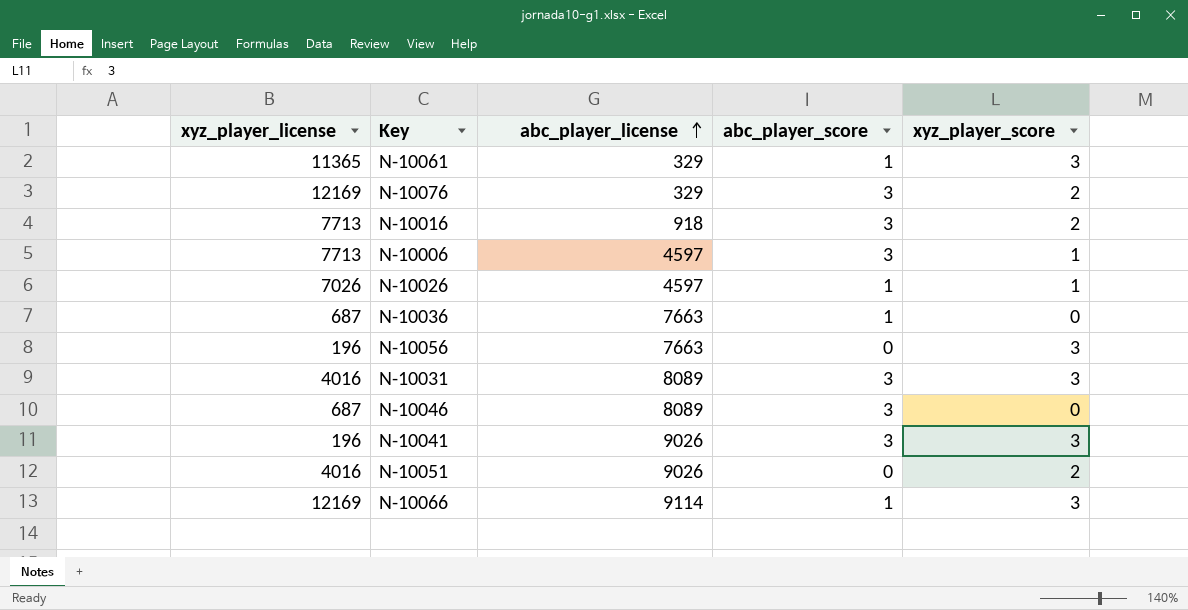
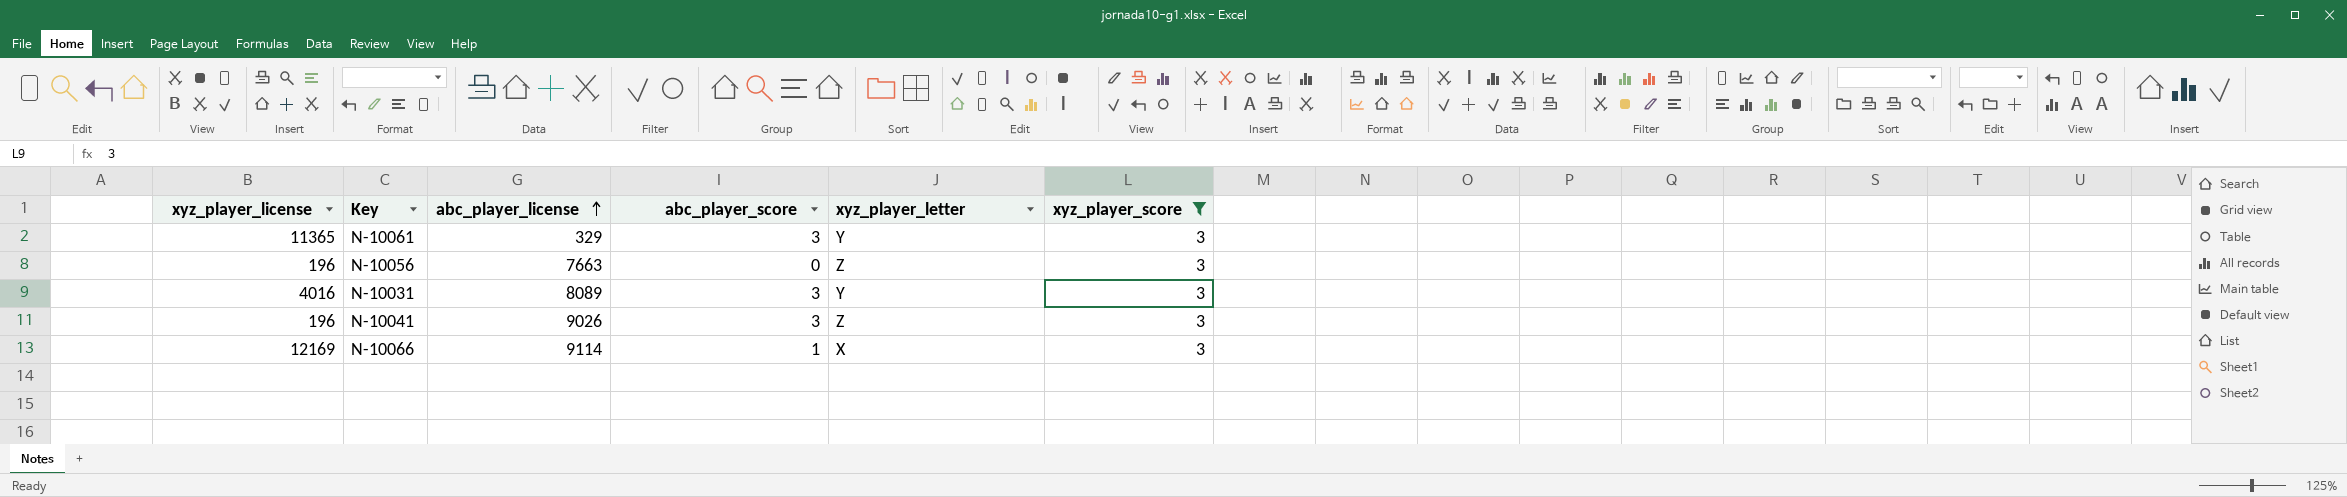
filter: none -> xyz_player_score = 3
column xyz_player_letter | position: none -> 5
N-10061 | abc_player_score: 1 -> 3

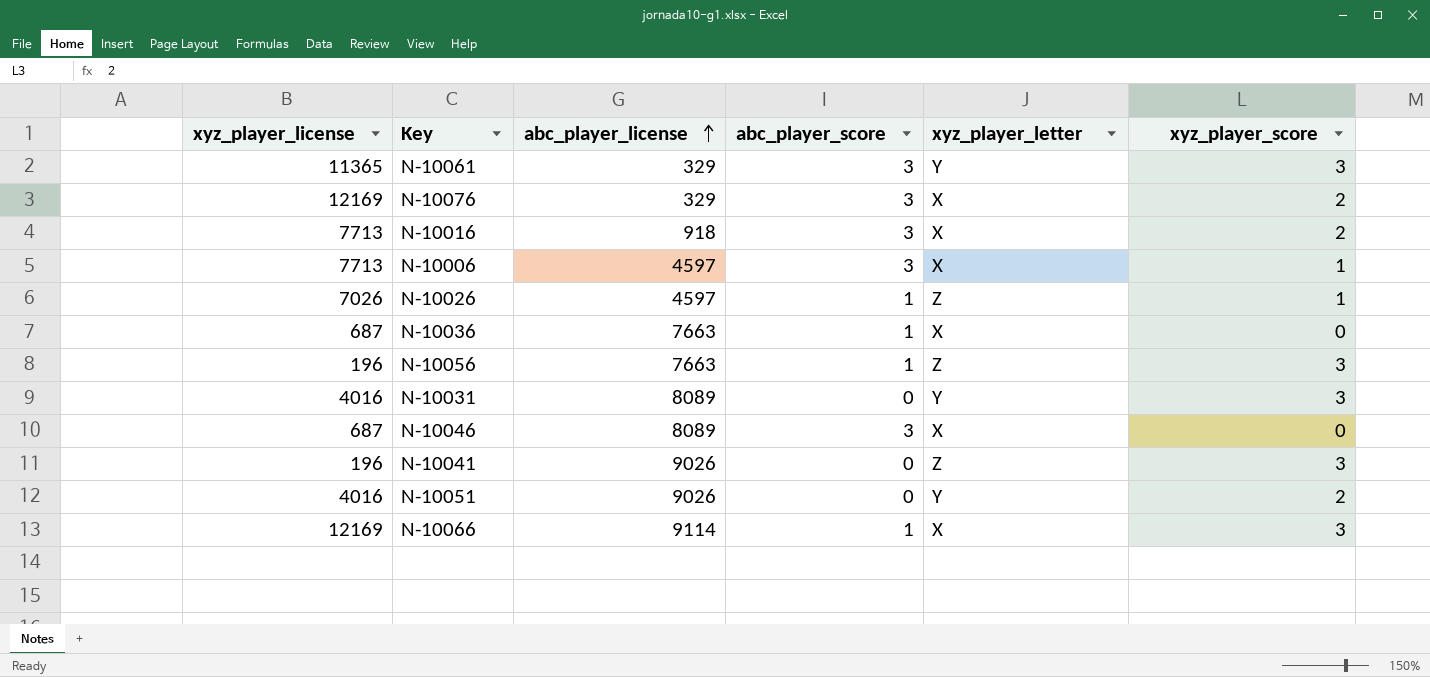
filter: xyz_player_score = 3 -> none
N-10056 | abc_player_score: 0 -> 1
N-10031 | abc_player_score: 3 -> 0
N-10041 | abc_player_score: 3 -> 0

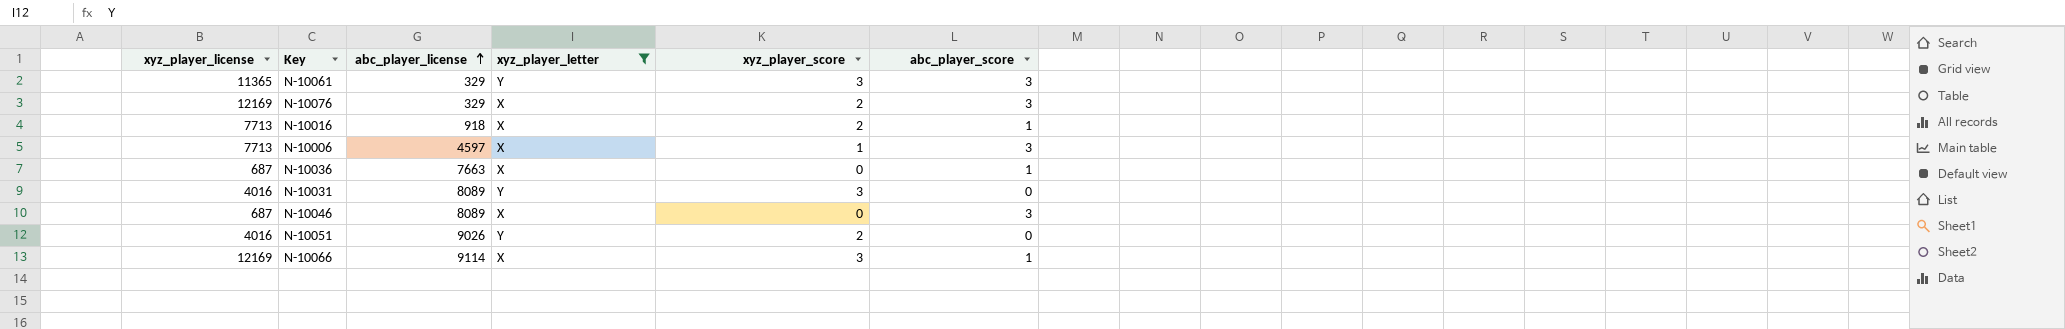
filter: none -> xyz_player_letter != Z
column abc_player_score | position: 4 -> 6
N-10016 | abc_player_score: 3 -> 1

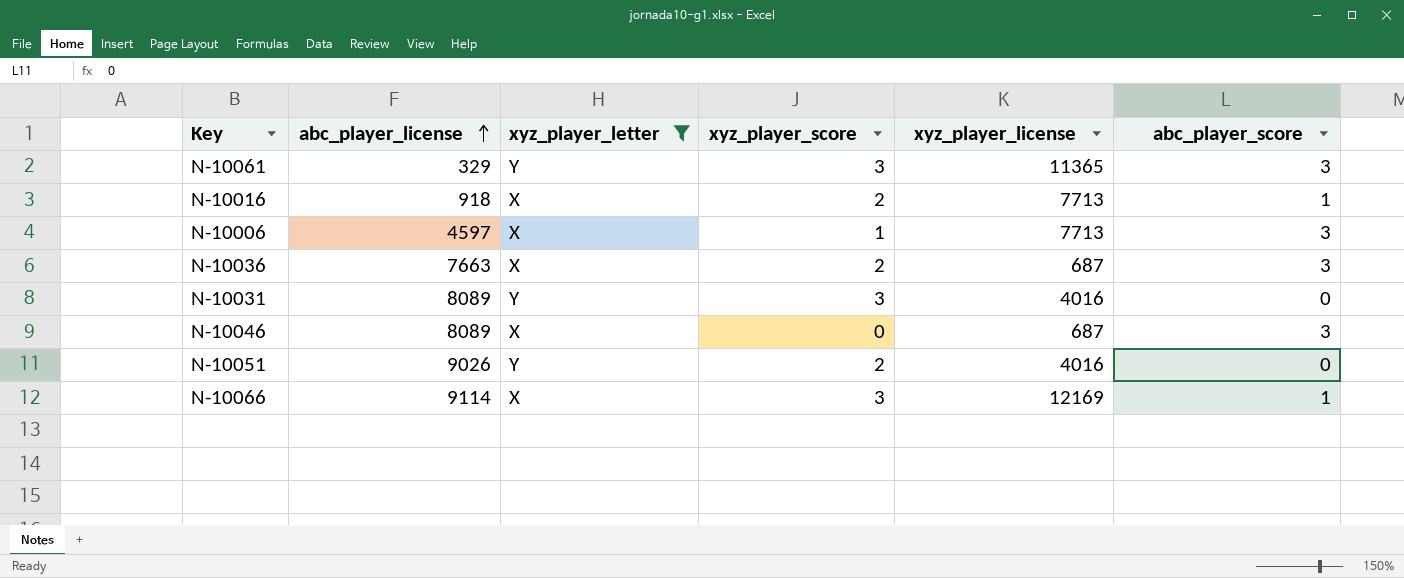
column xyz_player_license | position: 1 -> 5
row N-10076: 12169 | 329 | X | 2 | 3 -> none
N-10036 | xyz_player_score: 0 -> 2
N-10036 | abc_player_score: 1 -> 3

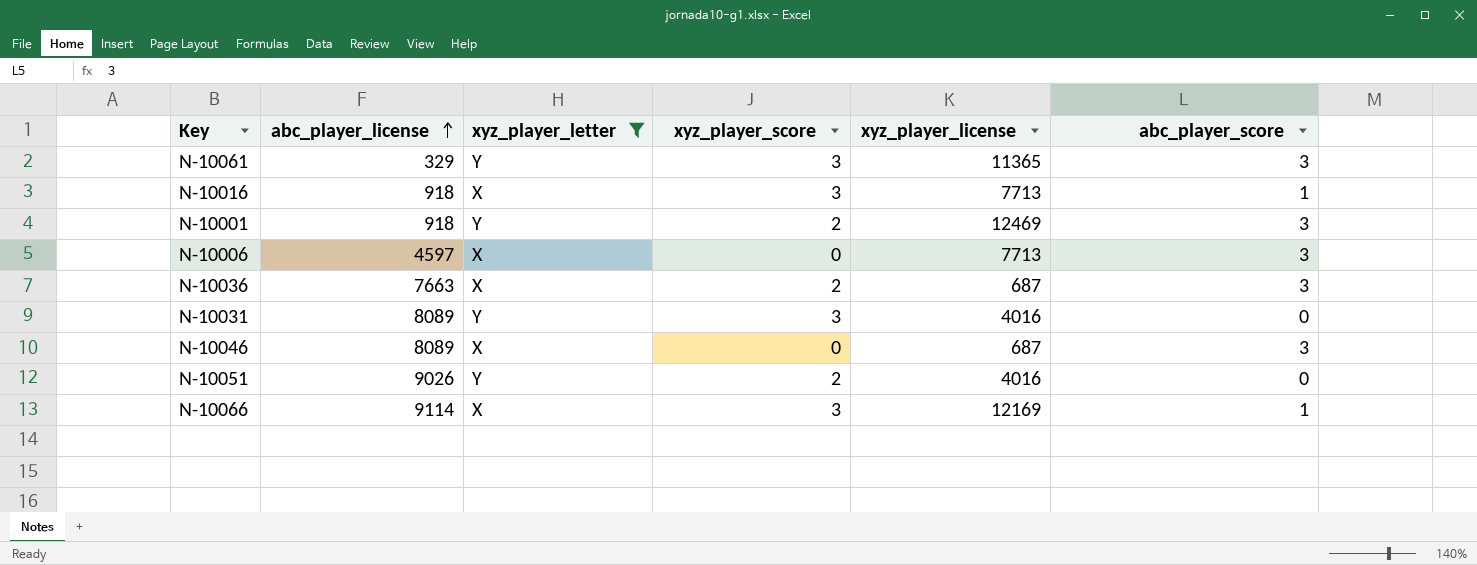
N-10016 | xyz_player_score: 2 -> 3
row N-10001: none -> 918 | Y | 2 | 12469 | 3
N-10006 | xyz_player_score: 1 -> 0

